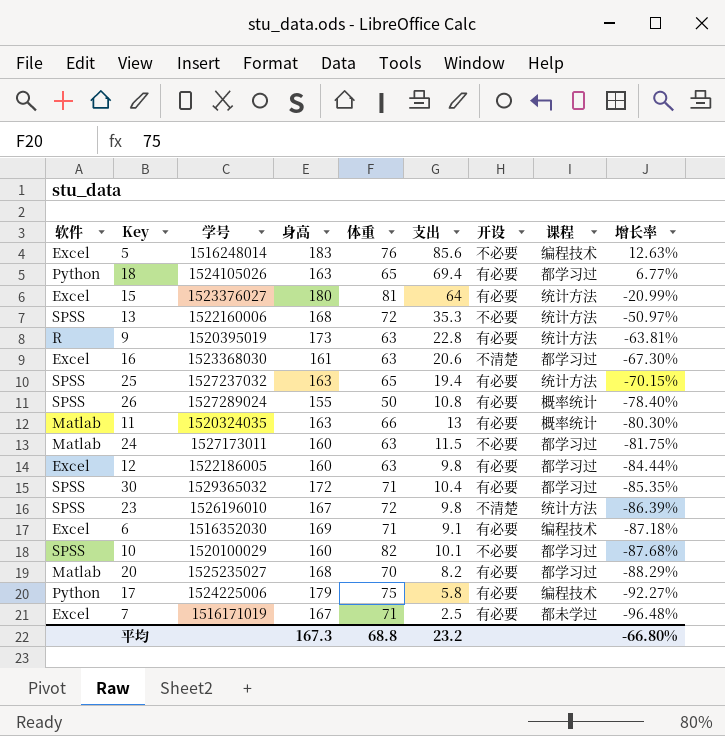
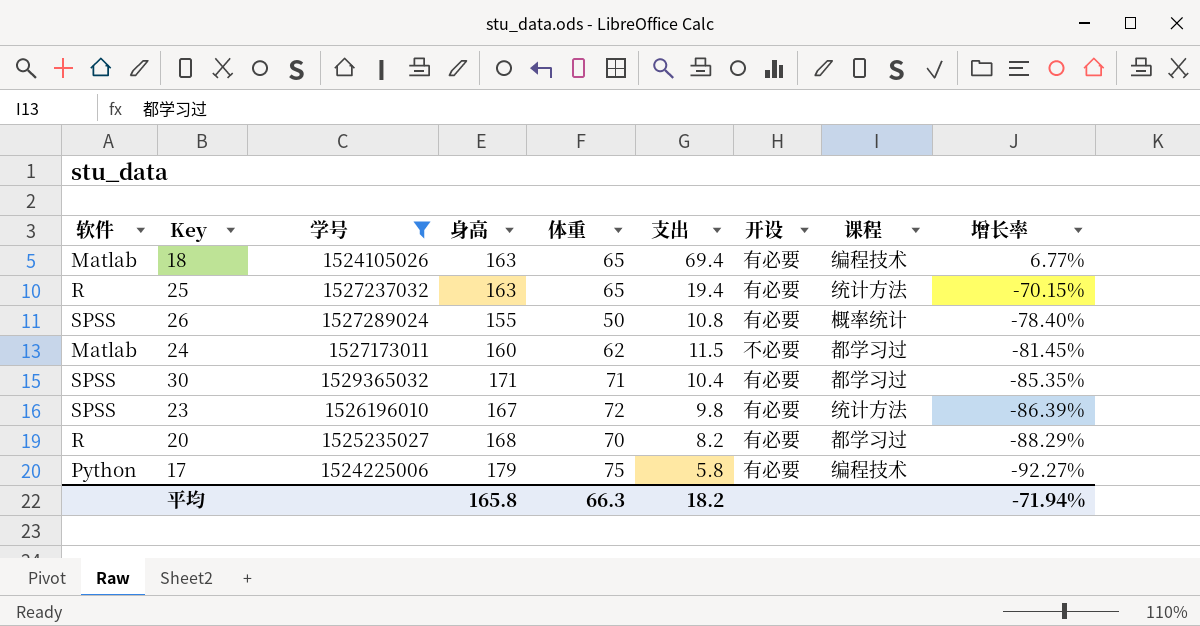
filter: none -> 学号 >= 1524105026
18 | 软件: Python -> Matlab
18 | 课程: 都学习过 -> 编程技术
25 | 软件: SPSS -> R
24 | 体重: 63 -> 62
24 | 增长率: -81.75% -> -81.45%
30 | 身高: 172 -> 171
23 | 开设: 不清楚 -> 有必要
20 | 软件: Matlab -> R
平均 | 身高: 167.3 -> 165.8
平均 | 体重: 68.8 -> 66.3
平均 | 支出: 23.2 -> 18.2
平均 | 增长率: -66.80% -> -71.94%

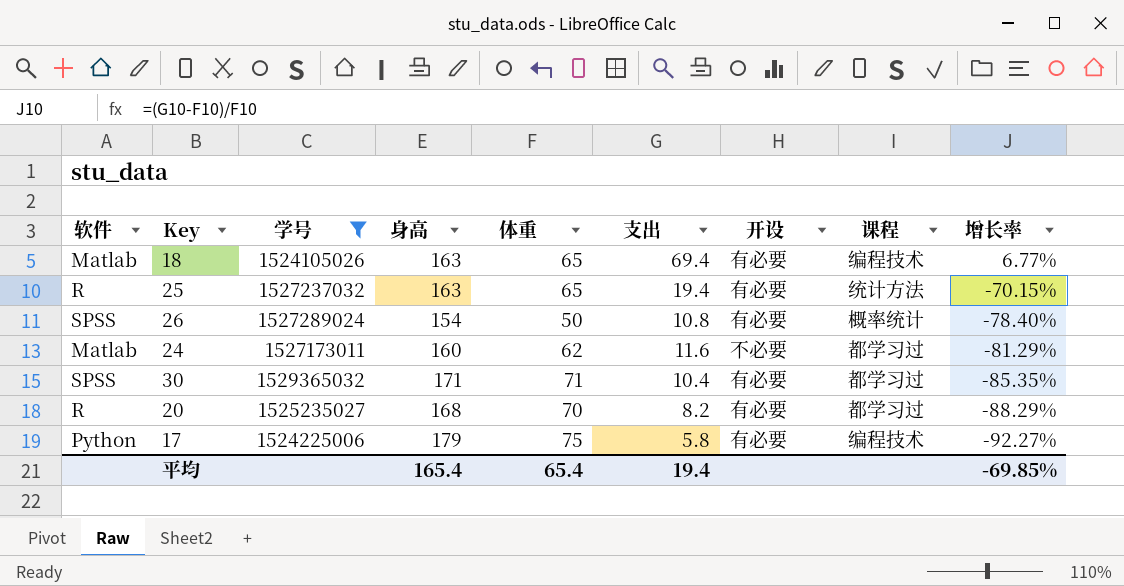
row 23: SPSS | 1526196010 | 167 | 72 | 9.8 | 有必要 | 统计方法 | -86.39% -> none
26 | 身高: 155 -> 154
24 | 支出: 11.5 -> 11.6
24 | 增长率: -81.45% -> -81.29%
平均 | 身高: 165.8 -> 165.4
平均 | 体重: 66.3 -> 65.4
平均 | 支出: 18.2 -> 19.4
平均 | 增长率: -71.94% -> -69.85%

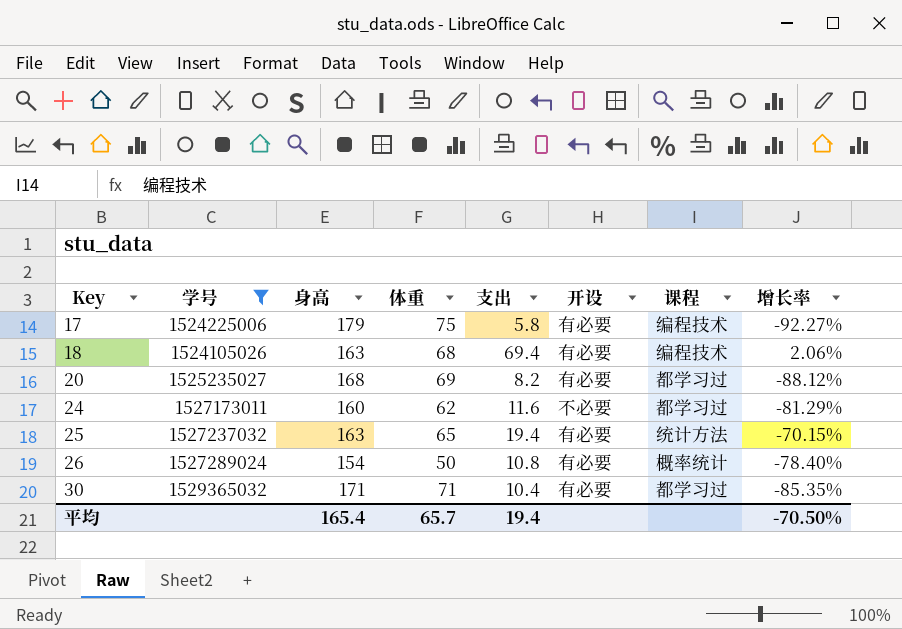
row order: 增长率 descending -> Key ascending
column 软件 | position: 1 -> none
18 | 体重: 65 -> 68
18 | 增长率: 6.77% -> 2.06%
20 | 体重: 70 -> 69
20 | 增长率: -88.29% -> -88.12%
平均 | 体重: 65.4 -> 65.7
平均 | 增长率: -69.85% -> -70.50%

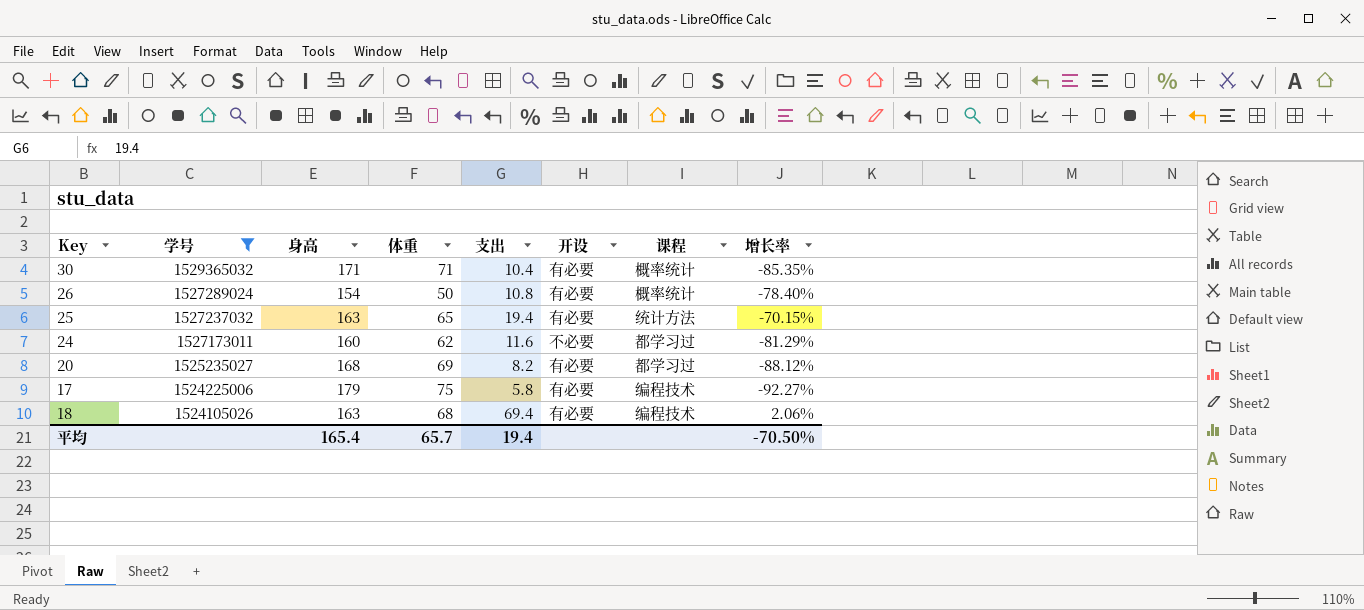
row order: Key ascending -> 学号 descending
30 | 课程: 都学习过 -> 概率统计

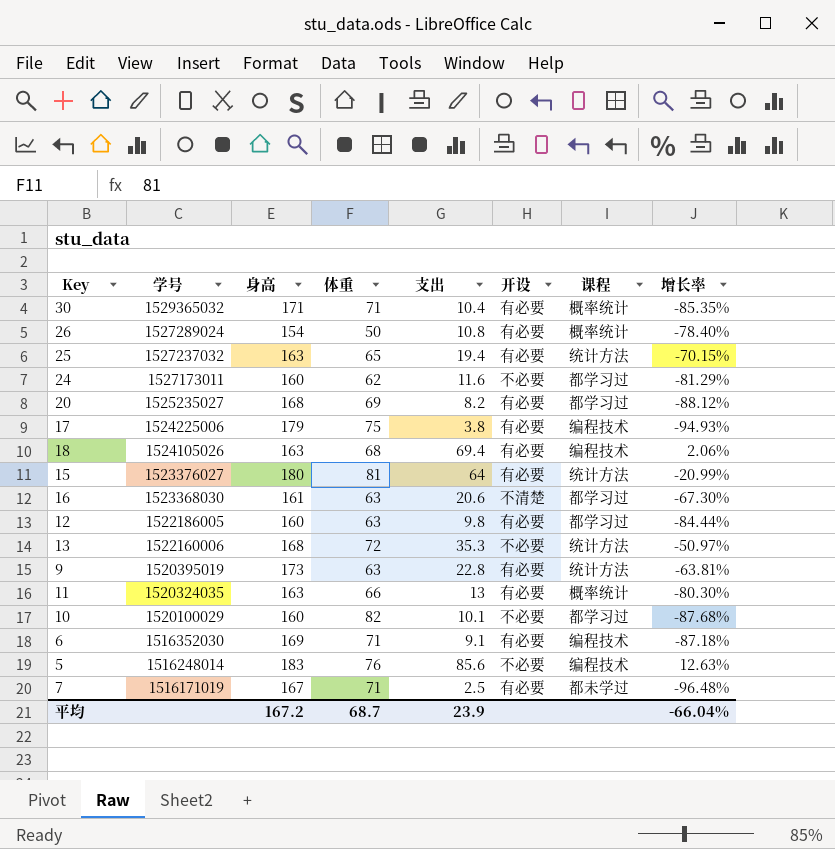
filter: 学号 >= 1524105026 -> none
17 | 支出: 5.8 -> 3.8
17 | 增长率: -92.27% -> -94.93%
平均 | 身高: 165.4 -> 167.2
平均 | 体重: 65.7 -> 68.7
平均 | 支出: 19.4 -> 23.9
平均 | 增长率: -70.50% -> -66.04%

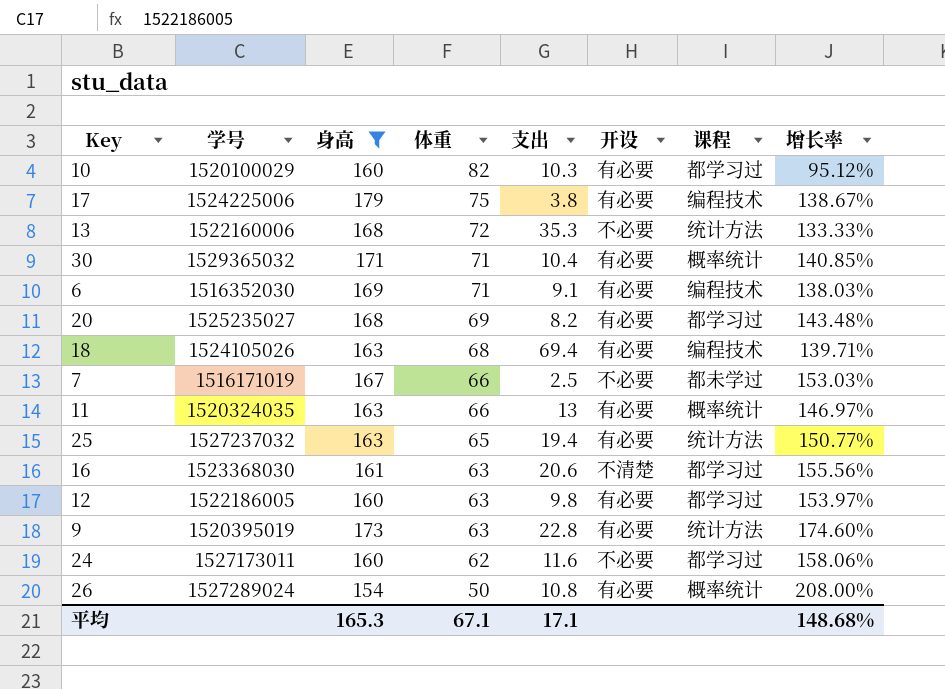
filter: none -> 身高 <= 179
row order: 学号 descending -> 体重 descending
column 增长率 | formula: ([支出] - [体重]) / [体重] -> ([身高] - [体重]) / [体重]
10 | 支出: 10.1 -> 10.3
10 | 开设: 不必要 -> 有必要
7 | 体重: 71 -> 66
7 | 开设: 有必要 -> 不必要
平均 | 身高: 167.2 -> 165.3
平均 | 体重: 68.7 -> 67.1
平均 | 支出: 23.9 -> 17.1
平均 | 增长率: -66.04% -> 148.68%

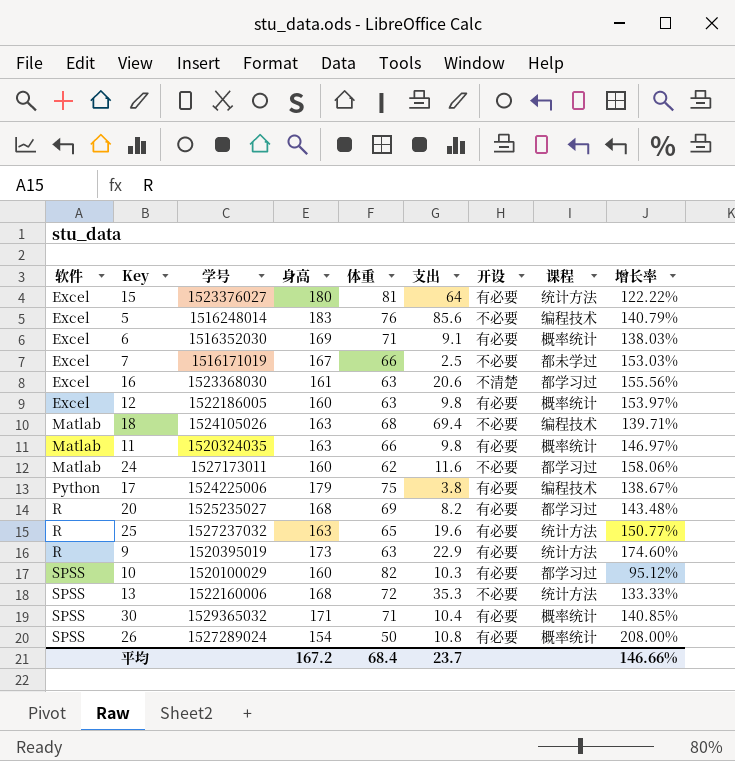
filter: 身高 <= 179 -> none
row order: 体重 descending -> 软件 ascending
column 软件 | position: none -> 1
6 | 课程: 编程技术 -> 概率统计
12 | 课程: 都学习过 -> 概率统计
18 | 开设: 有必要 -> 不必要
11 | 支出: 13 -> 9.8
25 | 支出: 19.4 -> 19.6
9 | 支出: 22.8 -> 22.9
平均 | 身高: 165.3 -> 167.2
平均 | 体重: 67.1 -> 68.4
平均 | 支出: 17.1 -> 23.7
平均 | 增长率: 148.68% -> 146.66%

